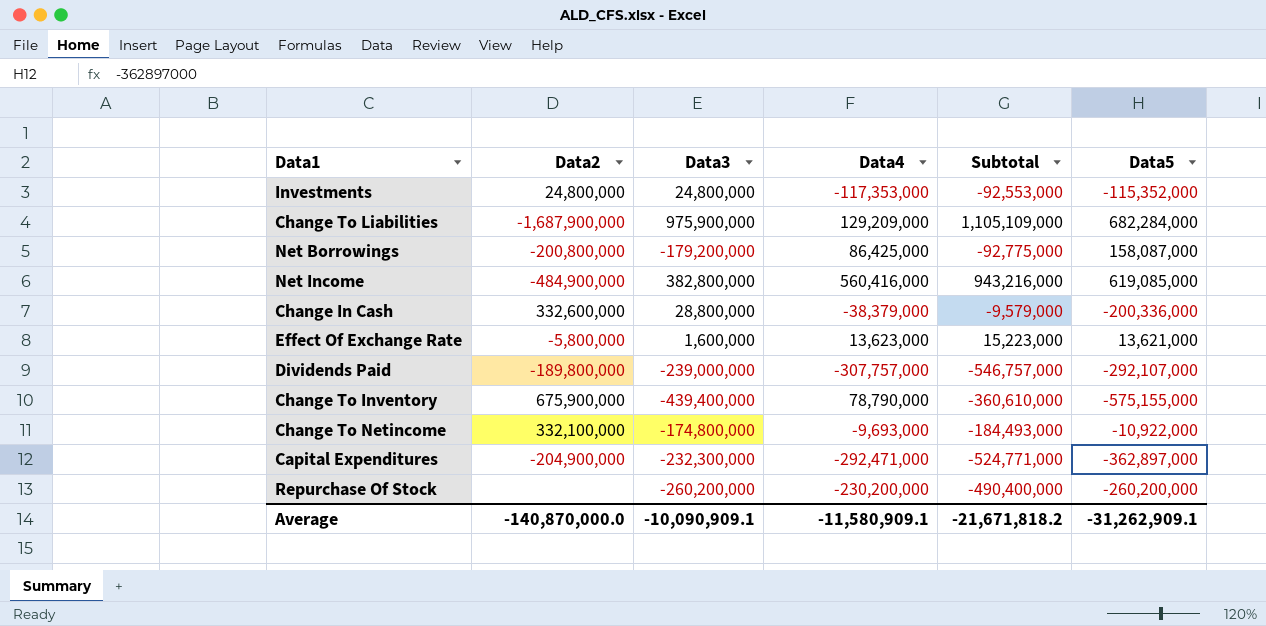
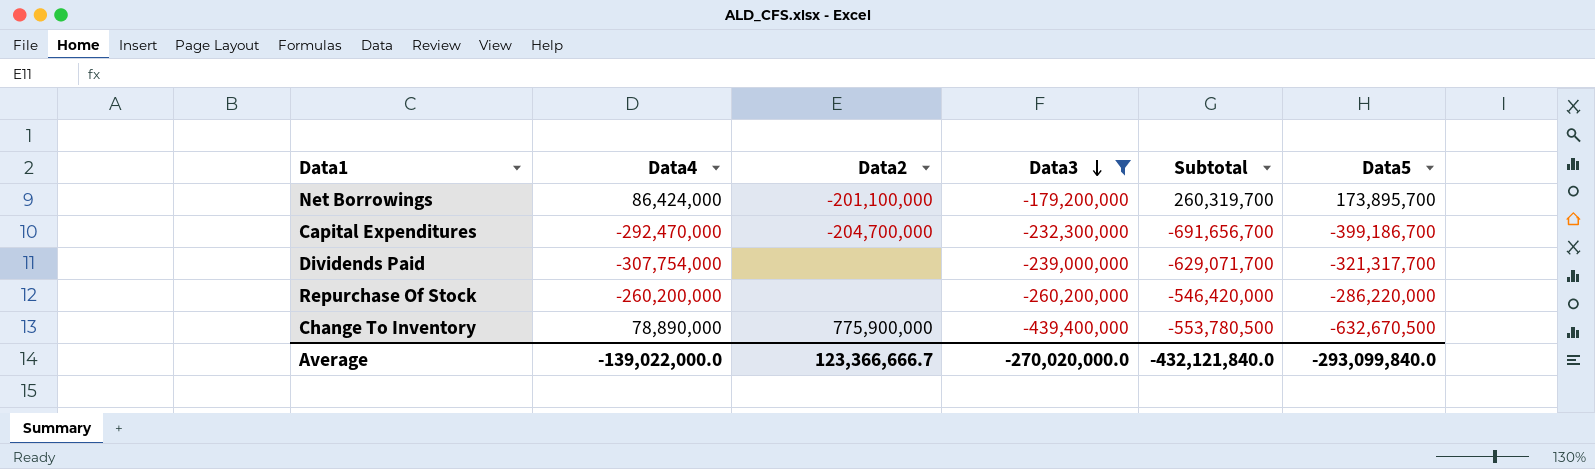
filter: none -> Data3 <= -179,200,000
row order: none -> Data3 descending
column Data4 | position: 4 -> 2
column Subtotal | formula: [Data3] + [Data4] -> [Data4] + [Data5]
Net Borrowings | Data4: 86,425,000 -> 86,424,000
Net Borrowings | Data2: -200,800,000 -> -201,100,000
Net Borrowings | Data5: 158,087,000 -> 173,895,700
Capital Expenditures | Data4: -292,471,000 -> -292,470,000
Capital Expenditures | Data2: -204,900,000 -> -204,700,000
Capital Expenditures | Data5: -362,897,000 -> -399,186,700
Dividends Paid | Data4: -307,757,000 -> -307,754,000
Dividends Paid | Data2: -189,800,000 -> none
Dividends Paid | Data5: -292,107,000 -> -321,317,700
Repurchase Of Stock | Data4: -230,200,000 -> -260,200,000
Repurchase Of Stock | Data5: -260,200,000 -> -286,220,000
Change To Inventory | Data4: 78,790,000 -> 78,890,000
Change To Inventory | Data2: 675,900,000 -> 775,900,000
Change To Inventory | Data5: -575,155,000 -> -632,670,500
Average | Data4: -11,580,909.1 -> -139,022,000.0
Average | Data2: -140,870,000.0 -> 123,366,666.7
Average | Data3: -10,090,909.1 -> -270,020,000.0
Average | Subtotal: -21,671,818.2 -> -432,121,840.0
Average | Data5: -31,262,909.1 -> -293,099,840.0

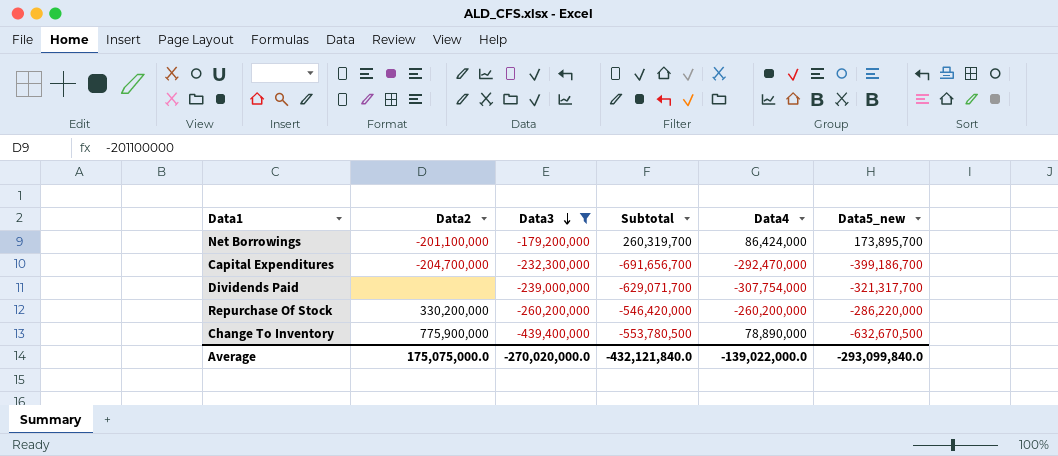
column Data4 | position: 2 -> 5
column name: Data5 -> Data5_new
Repurchase Of Stock | Data2: none -> 330,200,000
Average | Data2: 123,366,666.7 -> 175,075,000.0

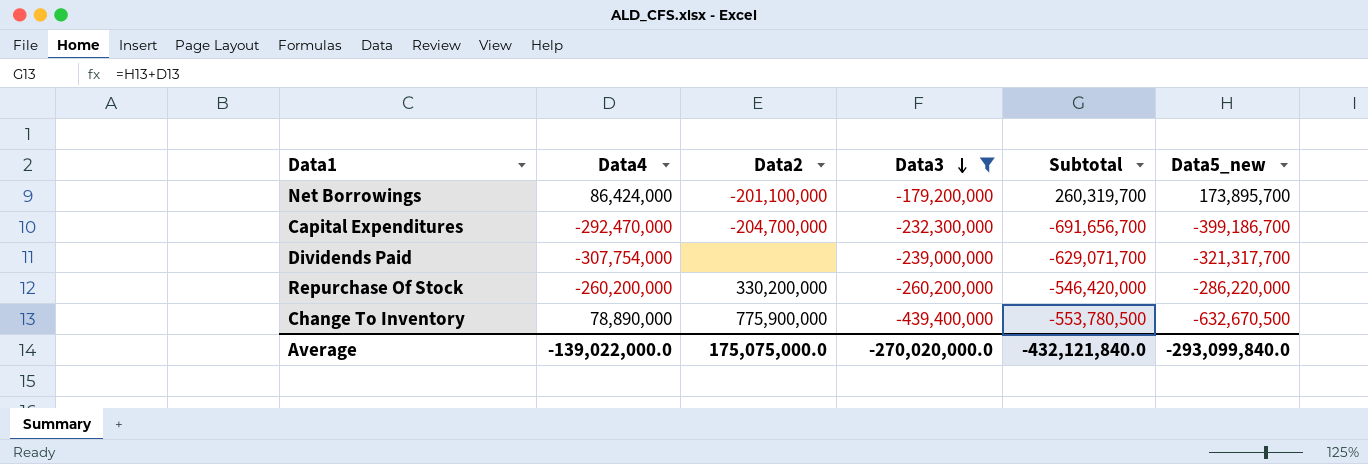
column Data4 | position: 5 -> 2

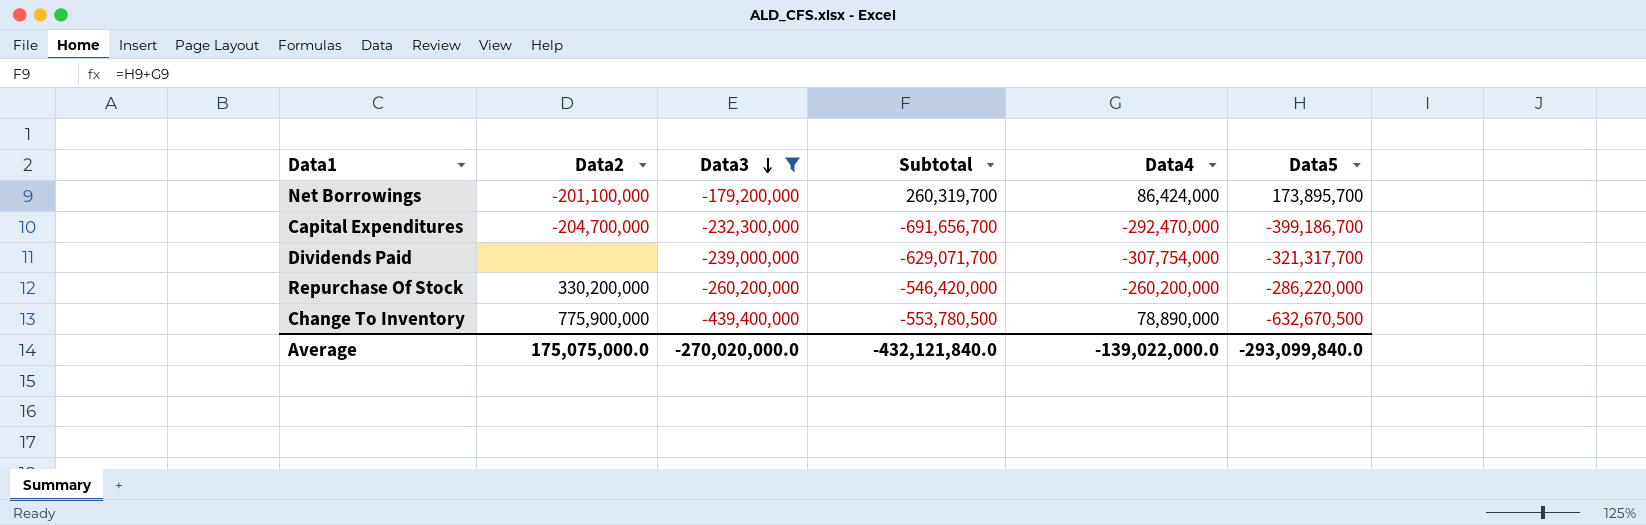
column Data4 | position: 2 -> 5
column name: Data5_new -> Data5

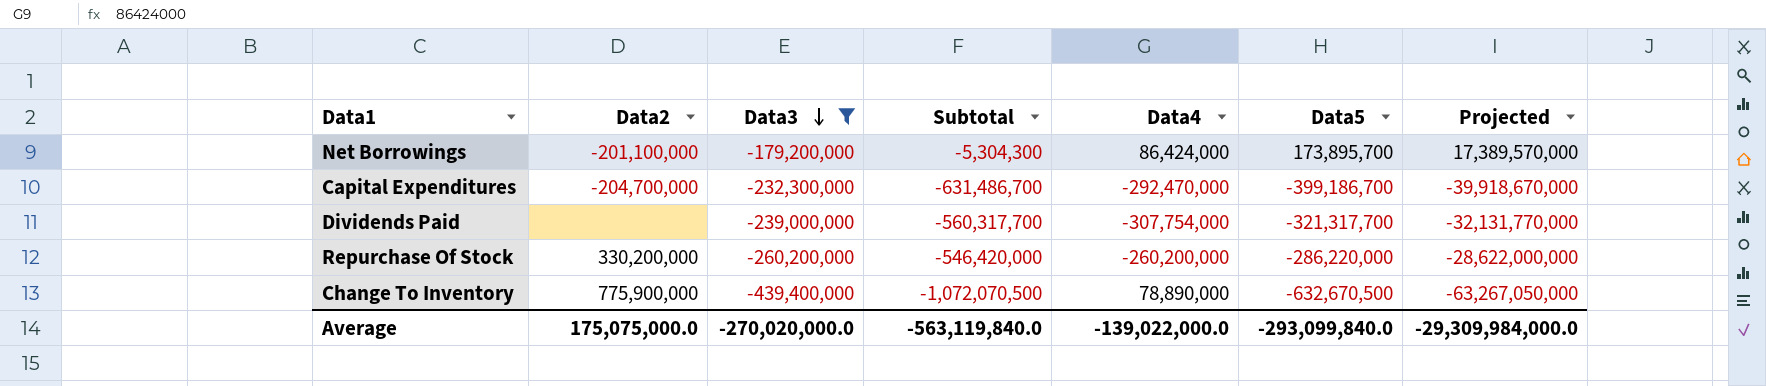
column Subtotal | formula: [Data4] + [Data5] -> [Data3] + [Data5]
column Projected | formula: none -> [Data5] * 100
Average | Subtotal: -432,121,840.0 -> -563,119,840.0

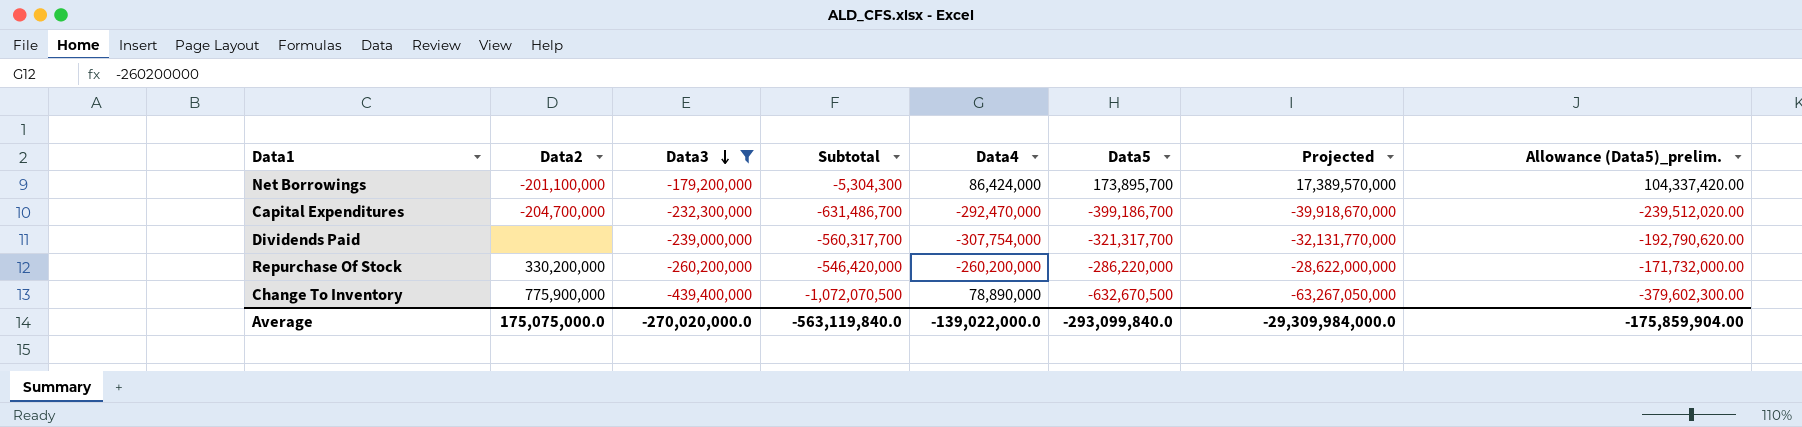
column Allowance (Data5)_prelim. | formula: none -> [Data5] * 0.6

